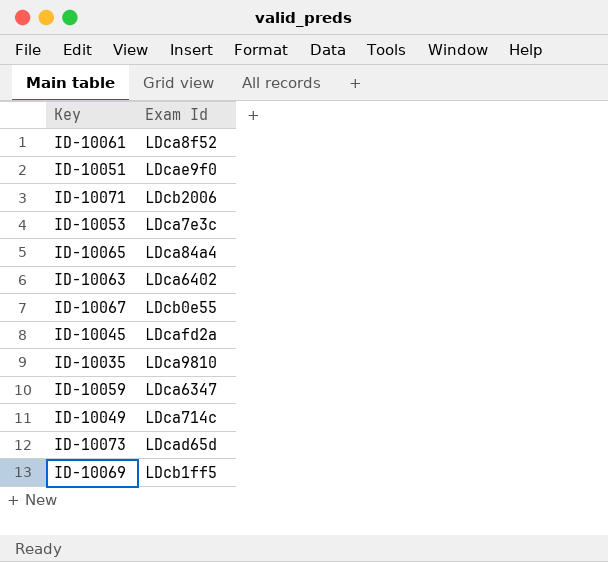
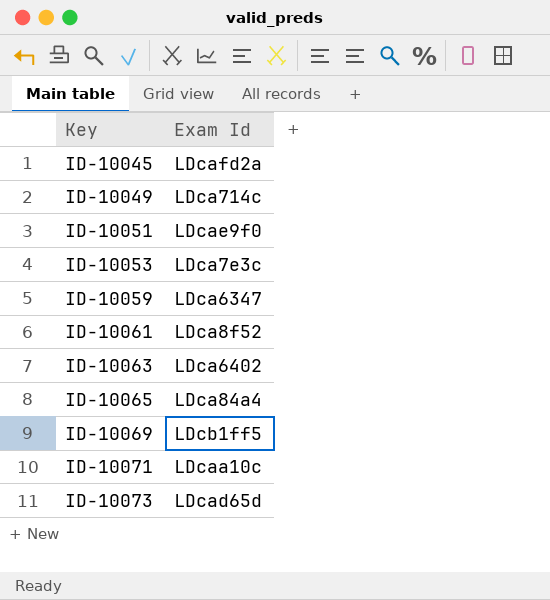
row order: none -> Key ascending
row ID-10067: LDcb0e55 -> none
row ID-10035: LDca9810 -> none
ID-10071 | Exam Id: LDcb2006 -> LDcaa10c

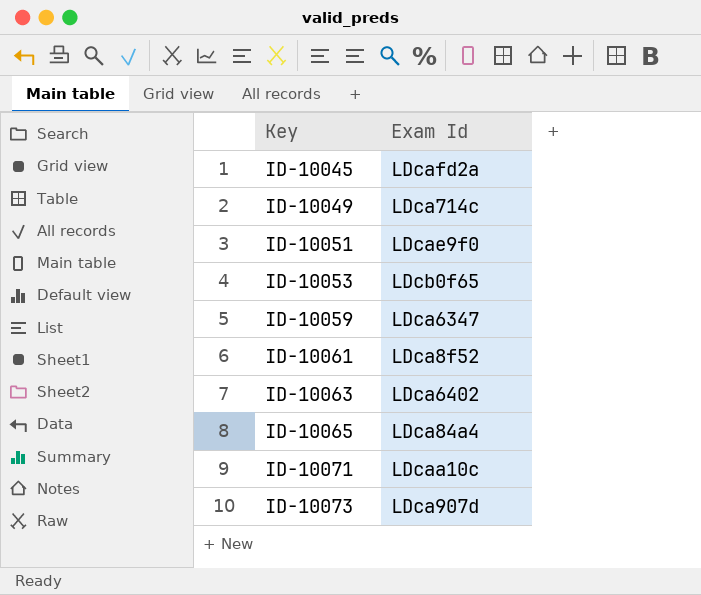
row ID-10069: LDcb1ff5 -> none
ID-10053 | Exam Id: LDca7e3c -> LDcb0f65
ID-10073 | Exam Id: LDcad65d -> LDca907d

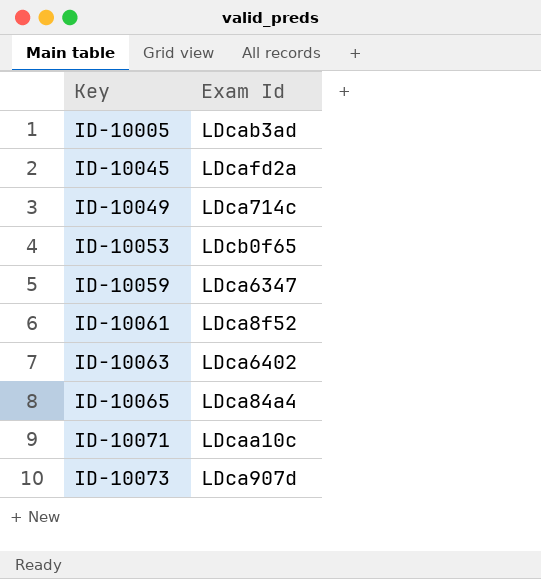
row ID-10051: LDcae9f0 -> none
row ID-10005: none -> LDcab3ad

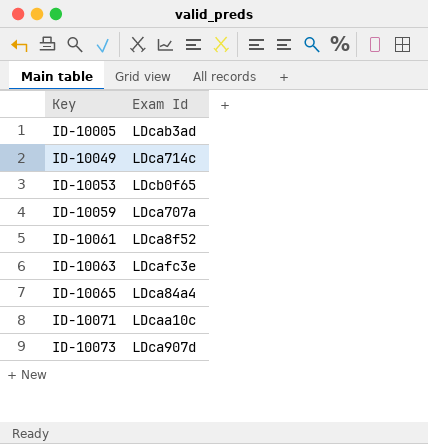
row ID-10045: LDcafd2a -> none
ID-10059 | Exam Id: LDca6347 -> LDca707a
ID-10063 | Exam Id: LDca6402 -> LDcafc3e

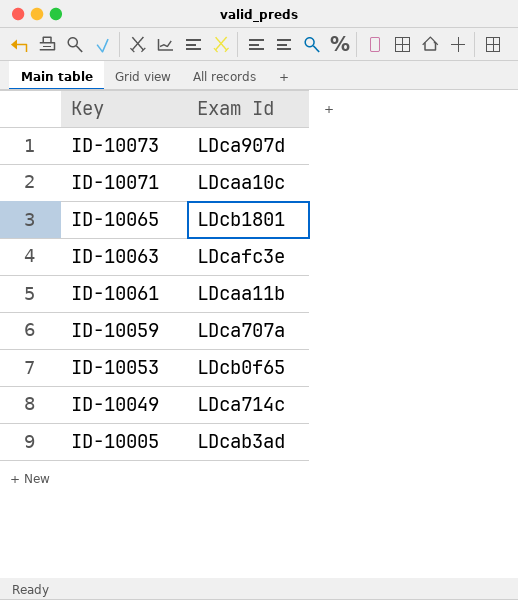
row order: Key ascending -> Key descending
ID-10065 | Exam Id: LDca84a4 -> LDcb1801
ID-10061 | Exam Id: LDca8f52 -> LDcaa11b

